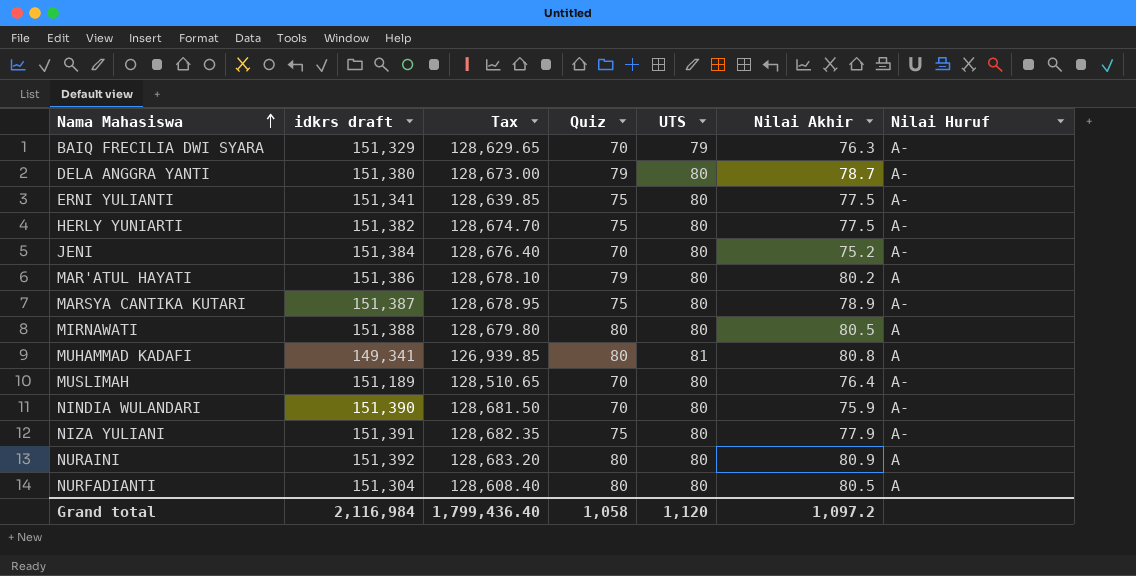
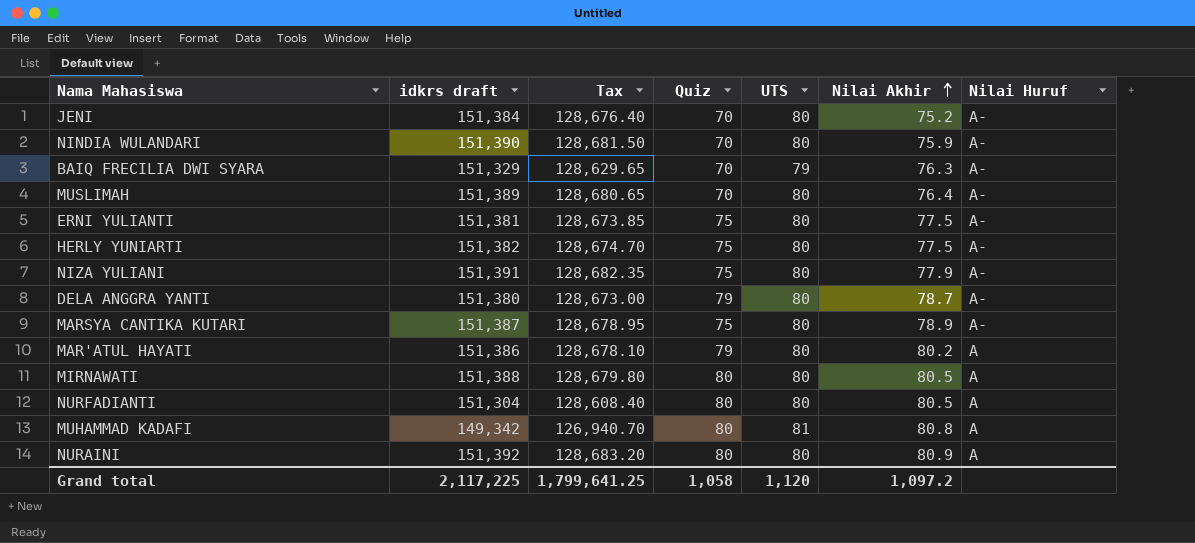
row order: Nama Mahasiswa ascending -> Nilai Akhir ascending
MUSLIMAH | idkrs draft: 151,189 -> 151,389
MUSLIMAH | Tax: 128,510.65 -> 128,680.65
ERNI YULIANTI | idkrs draft: 151,341 -> 151,381
ERNI YULIANTI | Tax: 128,639.85 -> 128,673.85
MUHAMMAD KADAFI | idkrs draft: 149,341 -> 149,342
MUHAMMAD KADAFI | Tax: 126,939.85 -> 126,940.70
Grand total | idkrs draft: 2,116,984 -> 2,117,225
Grand total | Tax: 1,799,436.40 -> 1,799,641.25

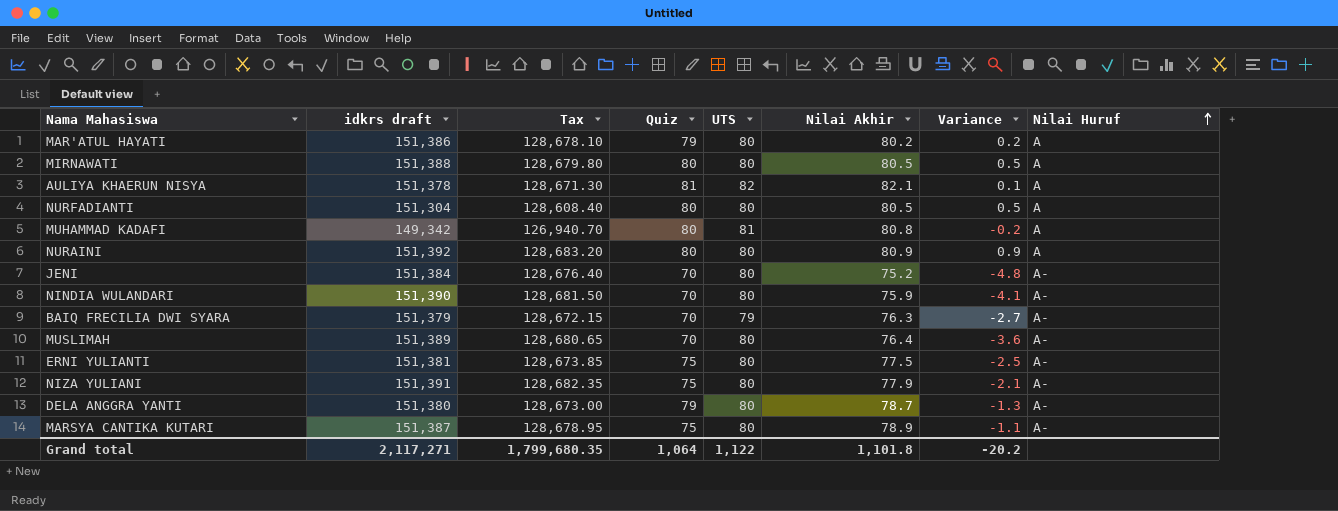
row order: Nilai Akhir ascending -> Nilai Huruf ascending
column Variance | formula: none -> [Nilai Akhir] - [UTS]
row HERLY YUNIARTI: 151,382 | 128,674.70 | 75 | 80 | 77.5 | A- -> none
row AULIYA KHAERUN NISYA: none -> 151,378 | 128,671.30 | 81 | 82 | 82.1 | 0.1 | A
BAIQ FRECILIA DWI SYARA | idkrs draft: 151,329 -> 151,379
BAIQ FRECILIA DWI SYARA | Tax: 128,629.65 -> 128,672.15
Grand total | idkrs draft: 2,117,225 -> 2,117,271
Grand total | Tax: 1,799,641.25 -> 1,799,680.35
Grand total | Quiz: 1,058 -> 1,064
Grand total | UTS: 1,120 -> 1,122
Grand total | Nilai Akhir: 1,097.2 -> 1,101.8

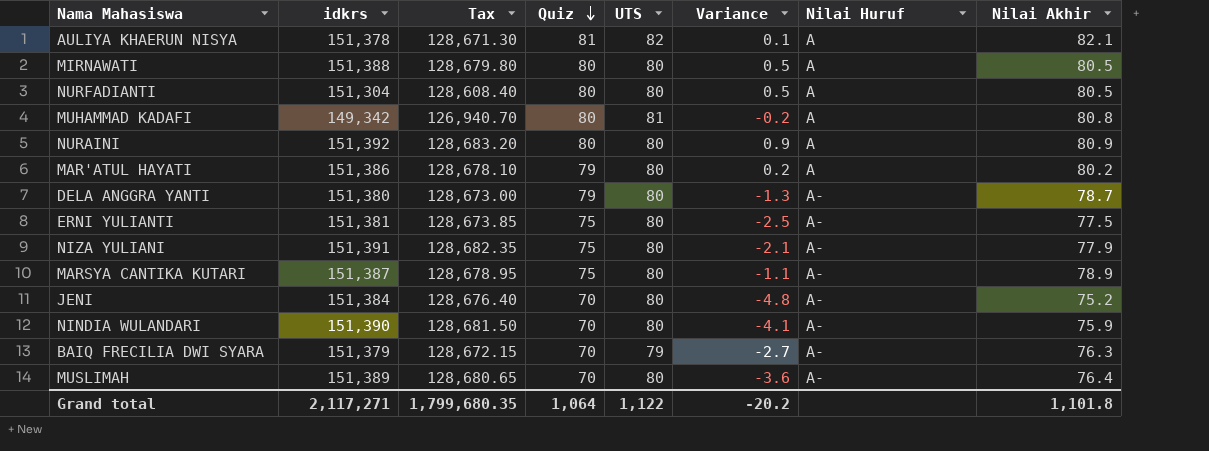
row order: Nilai Huruf ascending -> Quiz descending
column name: idkrs draft -> idkrs
column Nilai Akhir | position: 6 -> 8

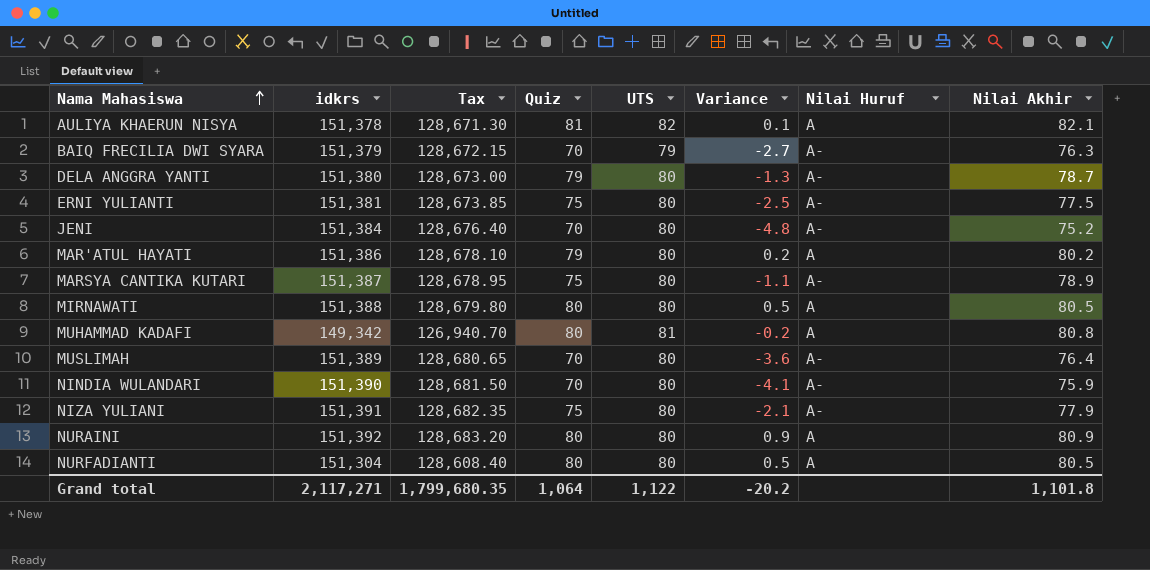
row order: Quiz descending -> Nama Mahasiswa ascending

